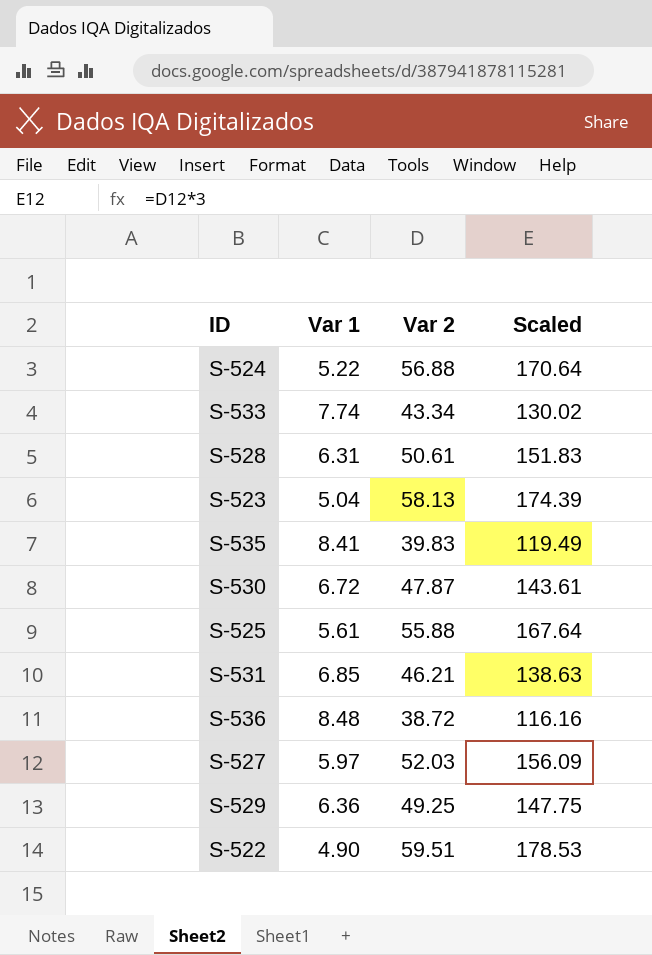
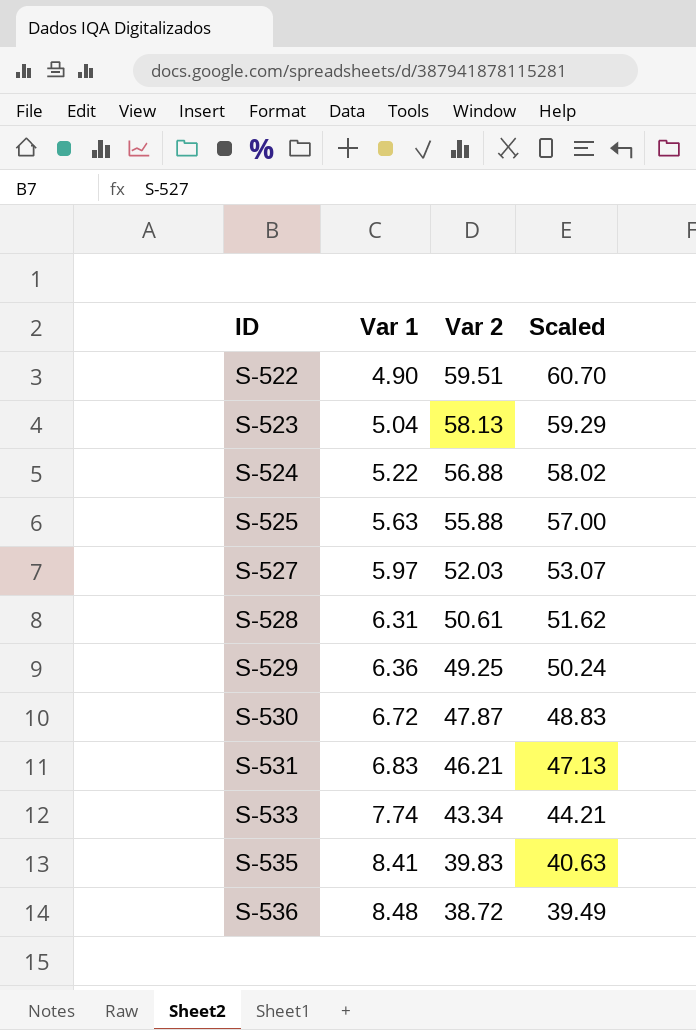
row order: none -> ID ascending
column Scaled | formula: [Var 2] * 3 -> [Var 2] * 1.02
S-525 | Var 1: 5.61 -> 5.63
S-531 | Var 1: 6.85 -> 6.83

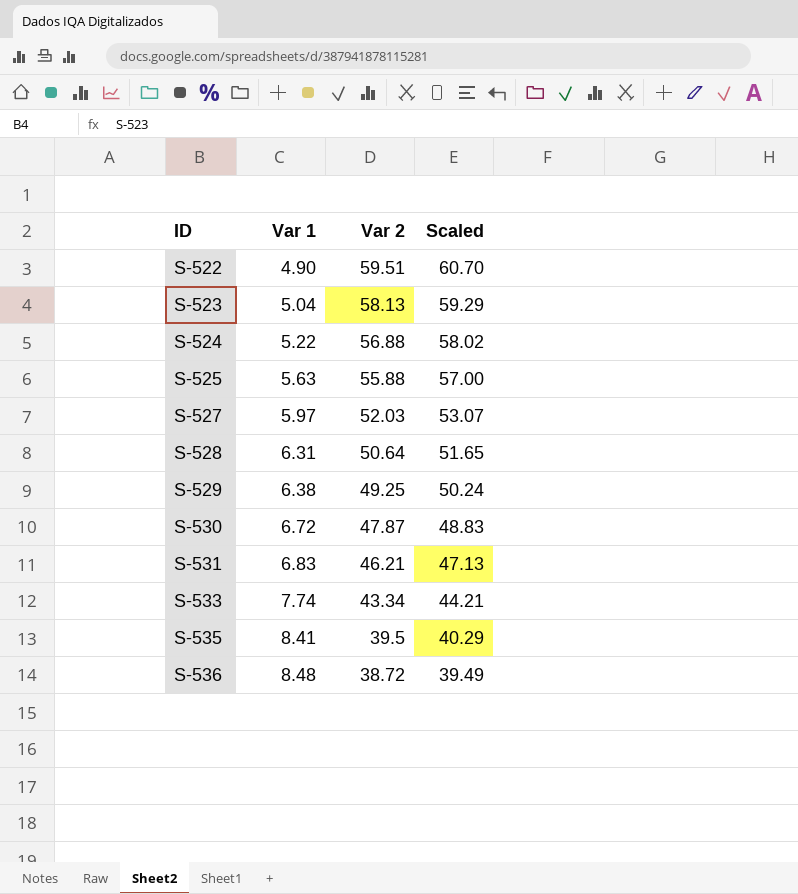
S-528 | Var 2: 50.61 -> 50.64
S-528 | Scaled: 51.62 -> 51.65
S-529 | Var 1: 6.36 -> 6.38
S-535 | Var 2: 39.83 -> 39.5
S-535 | Scaled: 40.63 -> 40.29

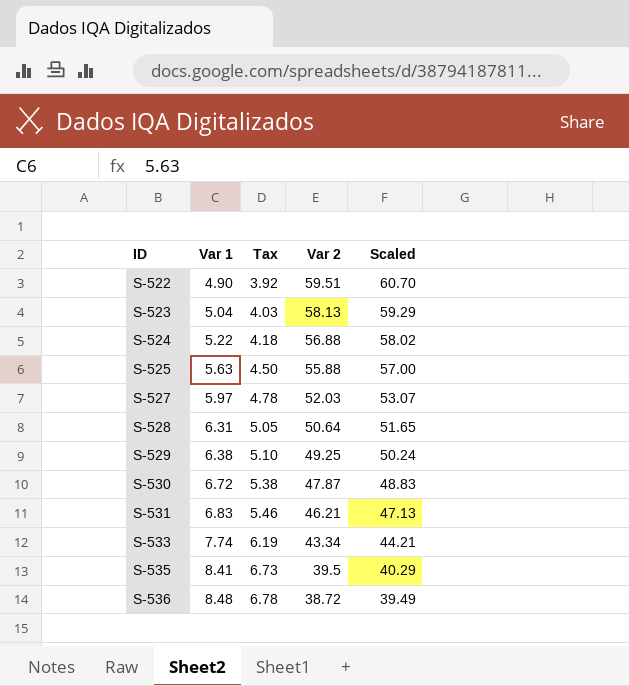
column Tax | formula: none -> [Var 1] * 0.8

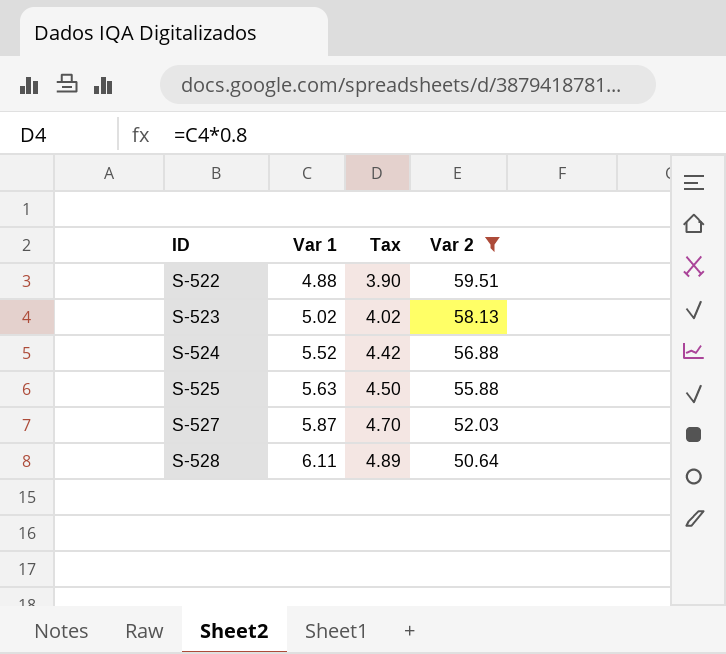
filter: none -> Var 2 >= 50.64
column Scaled | formula: [Var 2] * 1.02 -> none
S-522 | Var 1: 4.90 -> 4.88
S-522 | Tax: 3.92 -> 3.90
S-523 | Var 1: 5.04 -> 5.02
S-523 | Tax: 4.03 -> 4.02
S-524 | Var 1: 5.22 -> 5.52
S-524 | Tax: 4.18 -> 4.42
S-527 | Var 1: 5.97 -> 5.87
S-527 | Tax: 4.78 -> 4.70
S-528 | Var 1: 6.31 -> 6.11
S-528 | Tax: 5.05 -> 4.89

